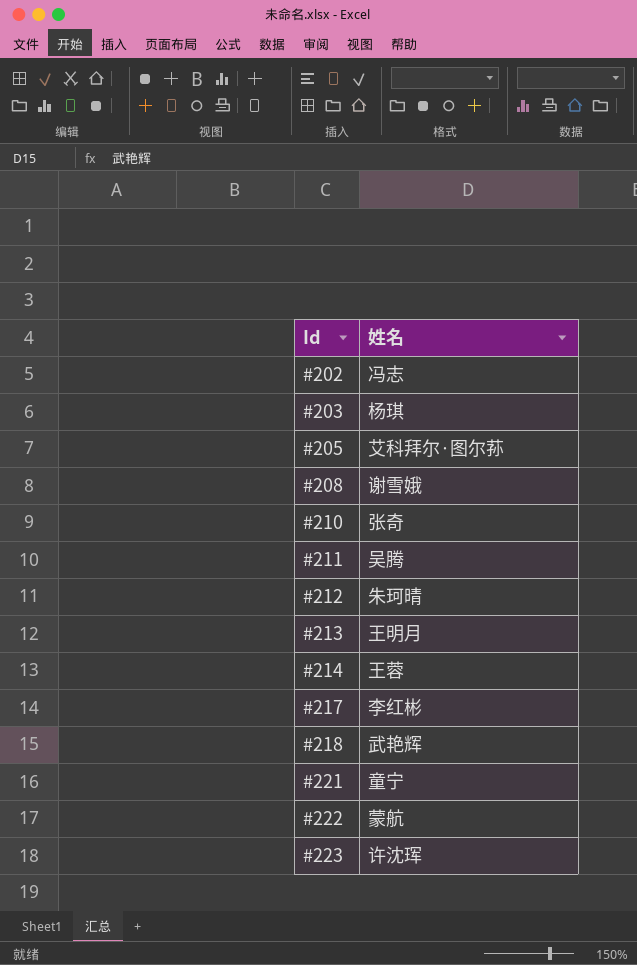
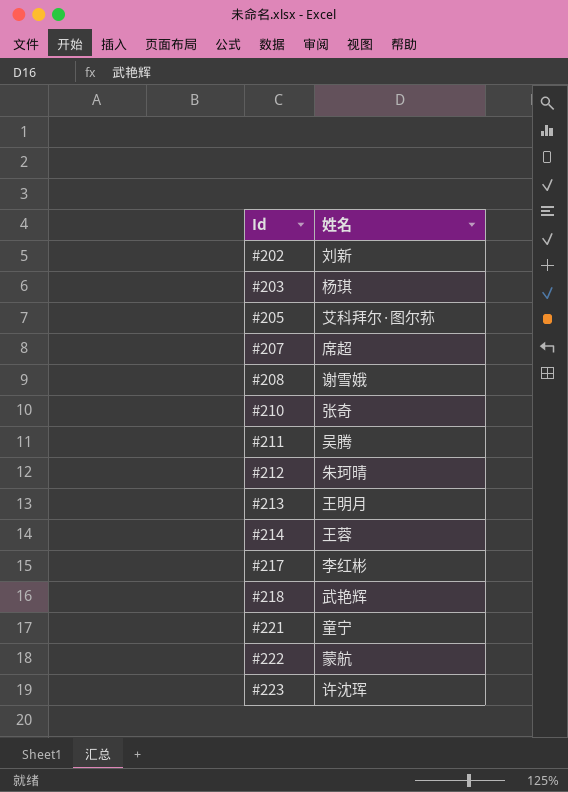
#202 | 姓名: 冯志 -> 刘新
row #207: none -> 席超

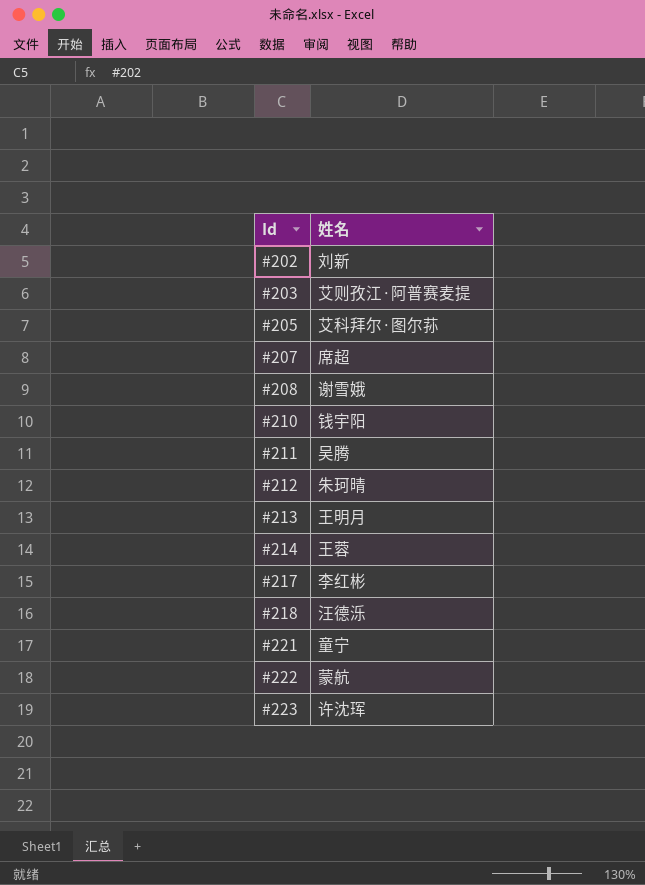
#203 | 姓名: 杨琪 -> 艾则孜江·阿普赛麦提
#210 | 姓名: 张奇 -> 钱宇阳
#218 | 姓名: 武艳辉 -> 汪德泺

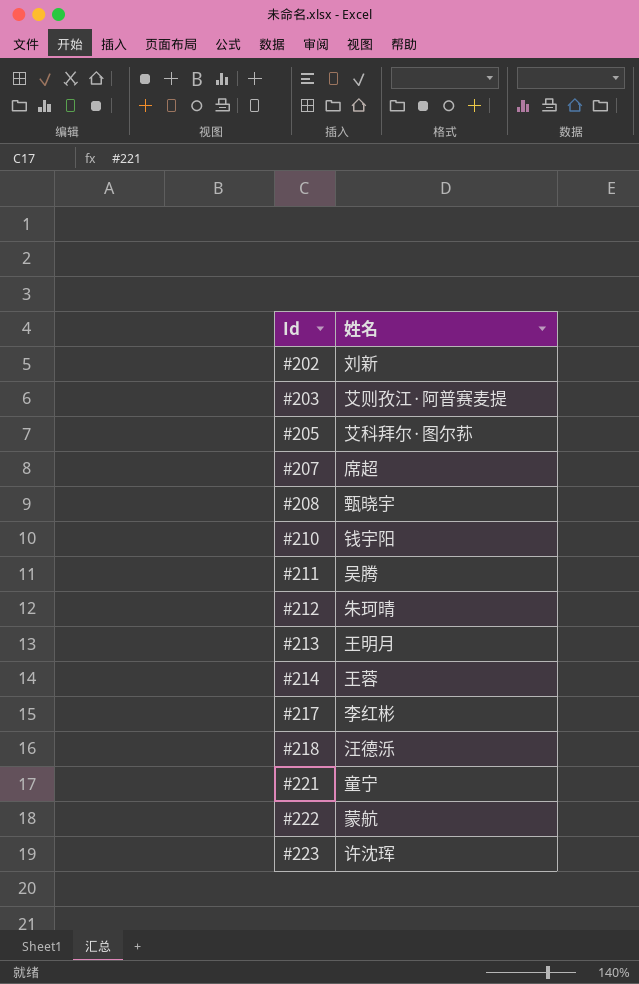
#208 | 姓名: 谢雪娥 -> 甄晓宇

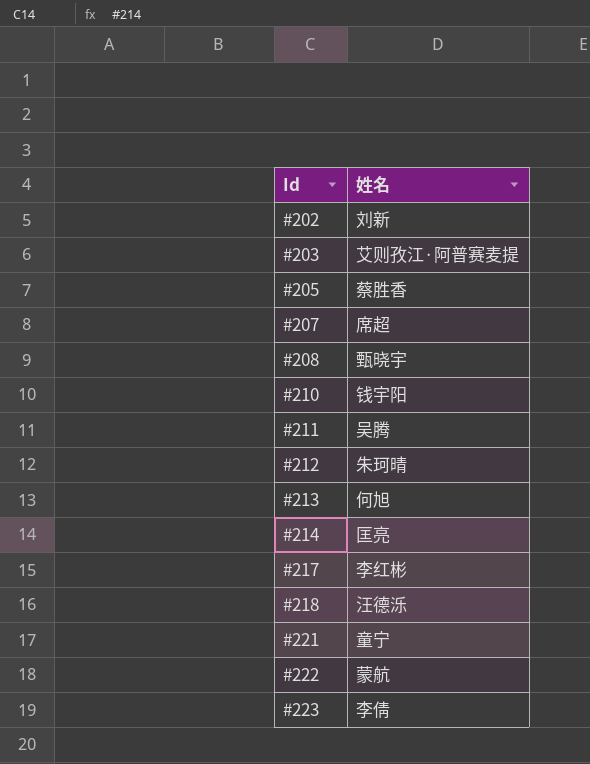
#205 | 姓名: 艾科拜尔·图尔荪 -> 蔡胜香
#213 | 姓名: 王明月 -> 何旭
#214 | 姓名: 王蓉 -> 匡亮
#223 | 姓名: 许沈珲 -> 李倩

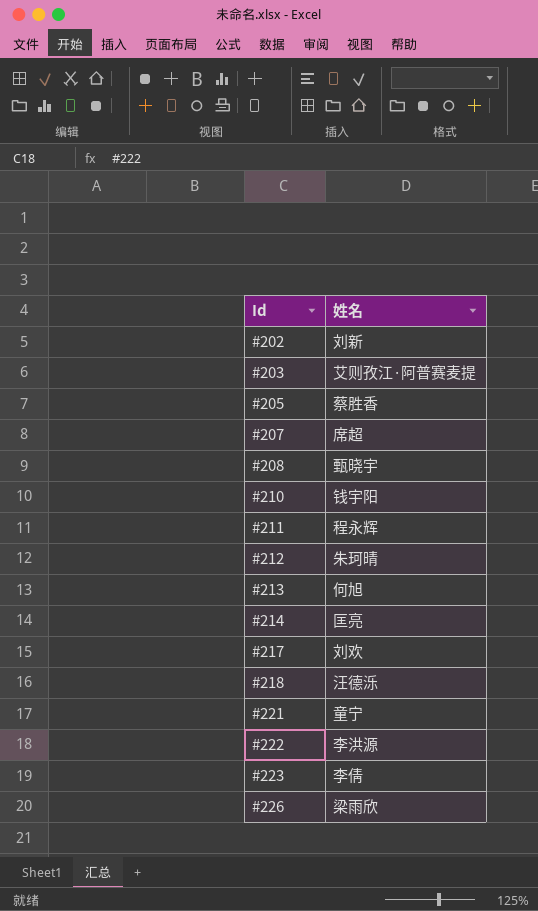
#211 | 姓名: 吴腾 -> 程永辉
#217 | 姓名: 李红彬 -> 刘欢
#222 | 姓名: 蒙航 -> 李洪源
row #226: none -> 梁雨欣

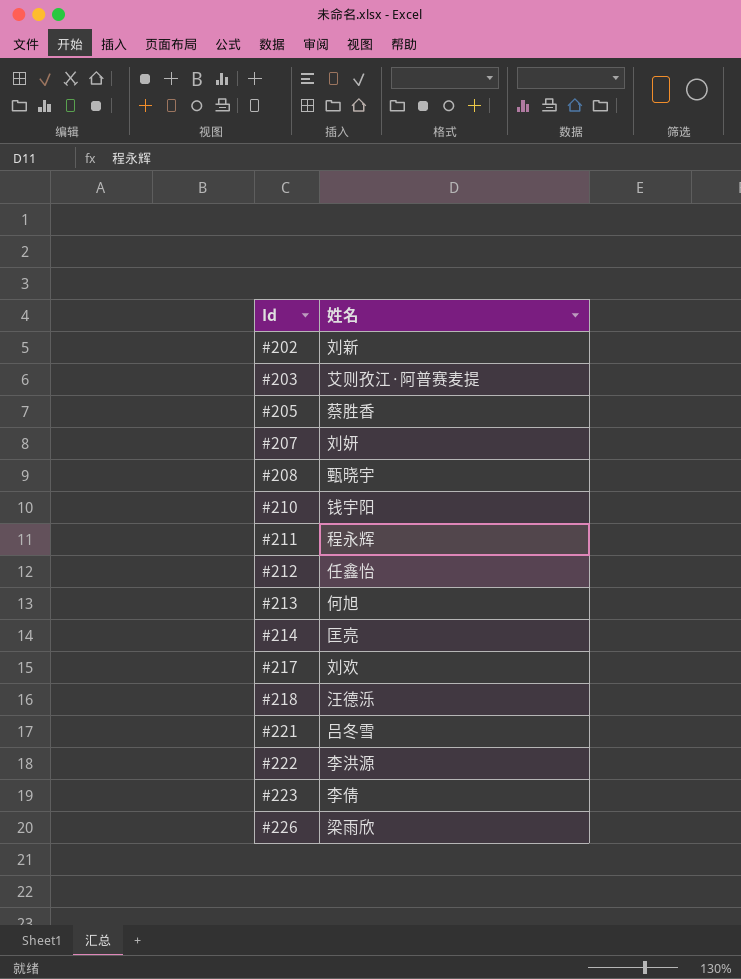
#207 | 姓名: 席超 -> 刘妍
#212 | 姓名: 朱珂晴 -> 任鑫怡
#221 | 姓名: 童宁 -> 吕冬雪

